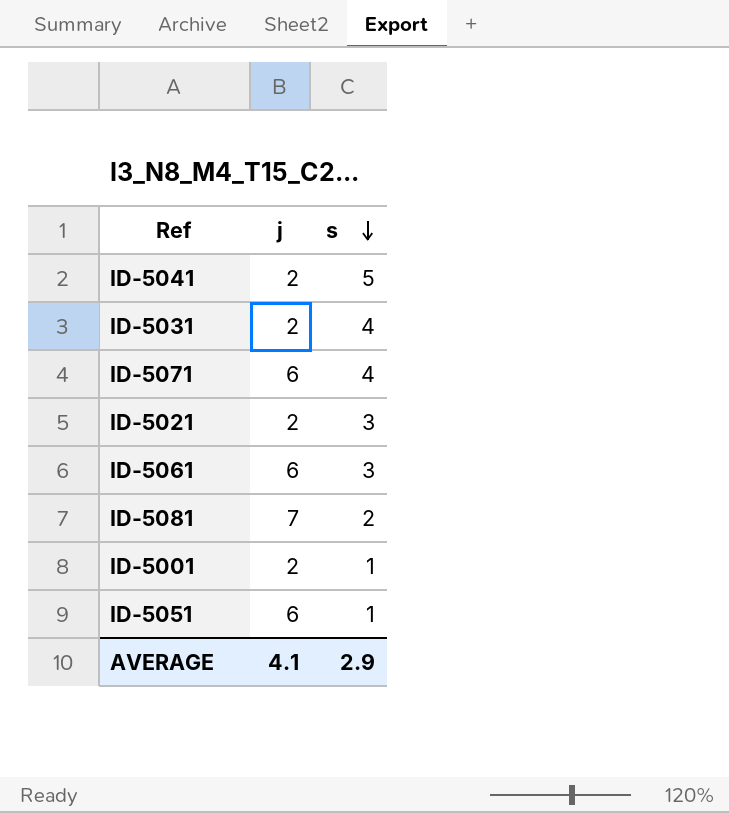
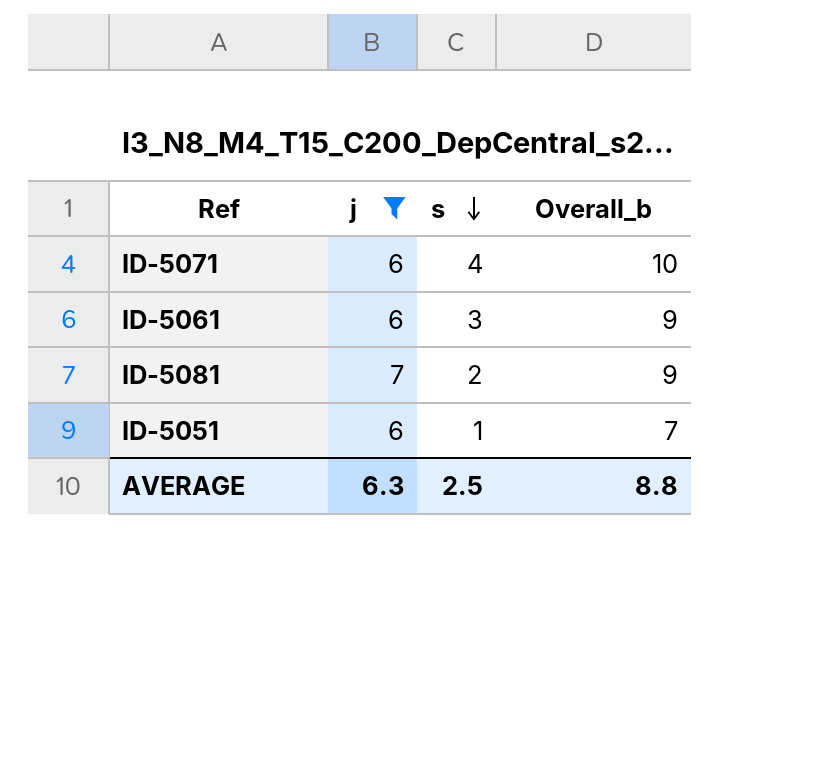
filter: none -> j != 2
column Overall_b | formula: none -> [j] + [s]
AVERAGE | j: 4.1 -> 6.3
AVERAGE | s: 2.9 -> 2.5

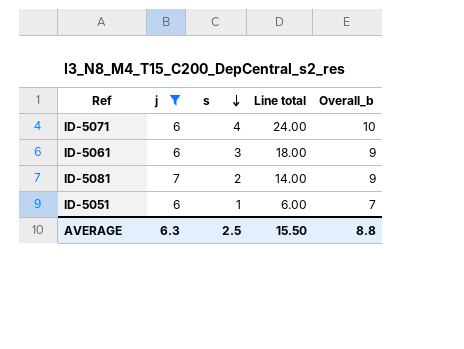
column Line total | formula: none -> [j] * [s]

